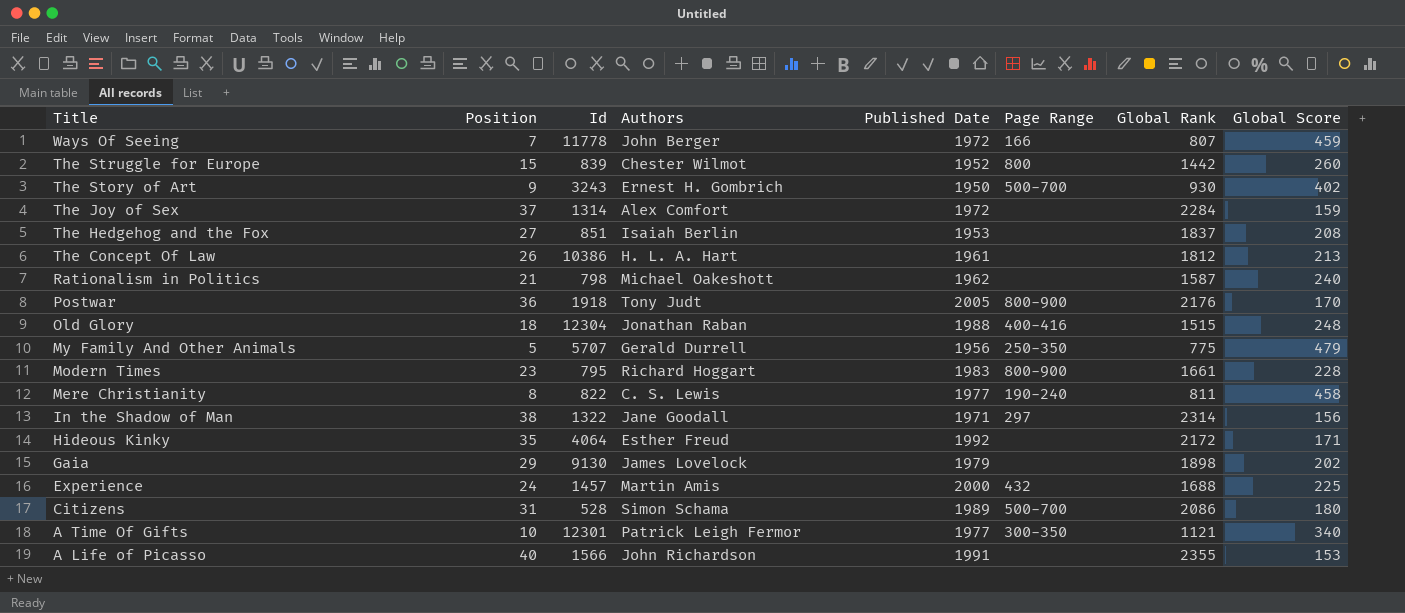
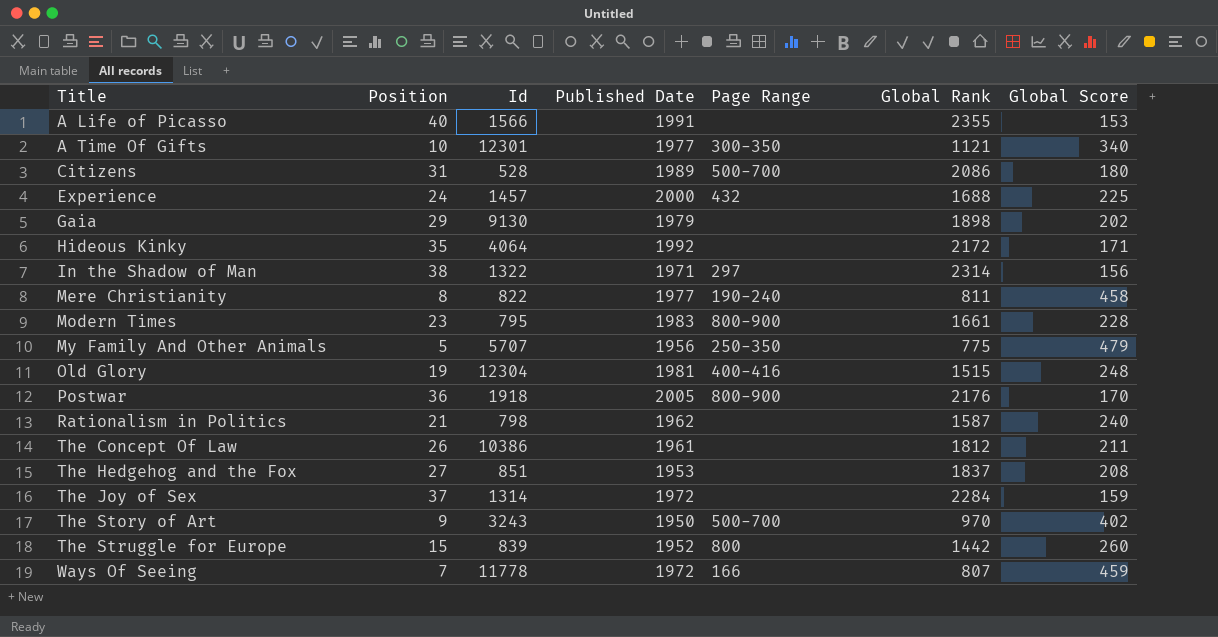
row order: Title descending -> Title ascending
column Authors | position: 4 -> none
Old Glory | Position: 18 -> 19
Old Glory | Published Date: 1988 -> 1981
The Concept Of Law | Global Score: 213 -> 211
The Story of Art | Global Rank: 930 -> 970

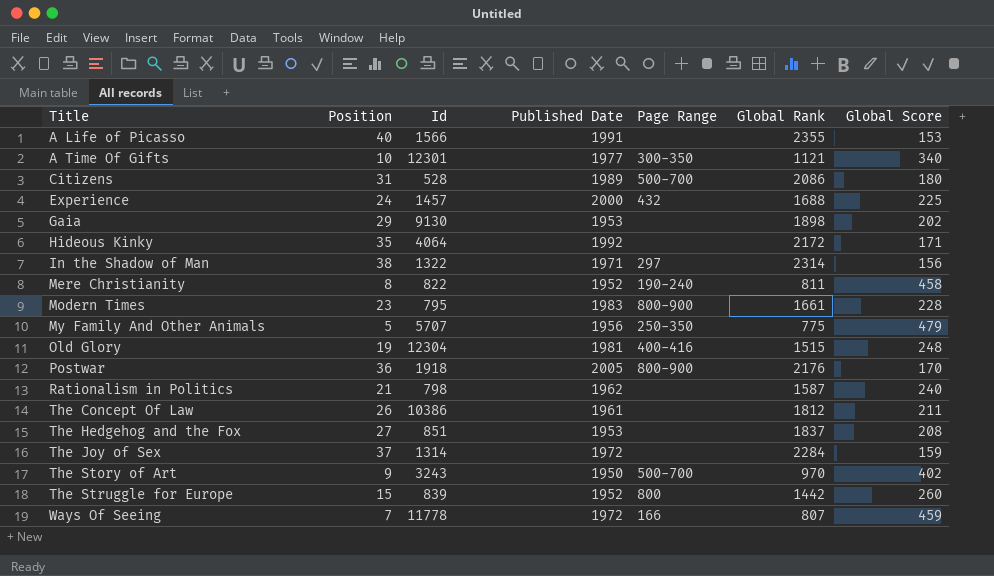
Gaia | Published Date: 1979 -> 1953
Mere Christianity | Published Date: 1977 -> 1952

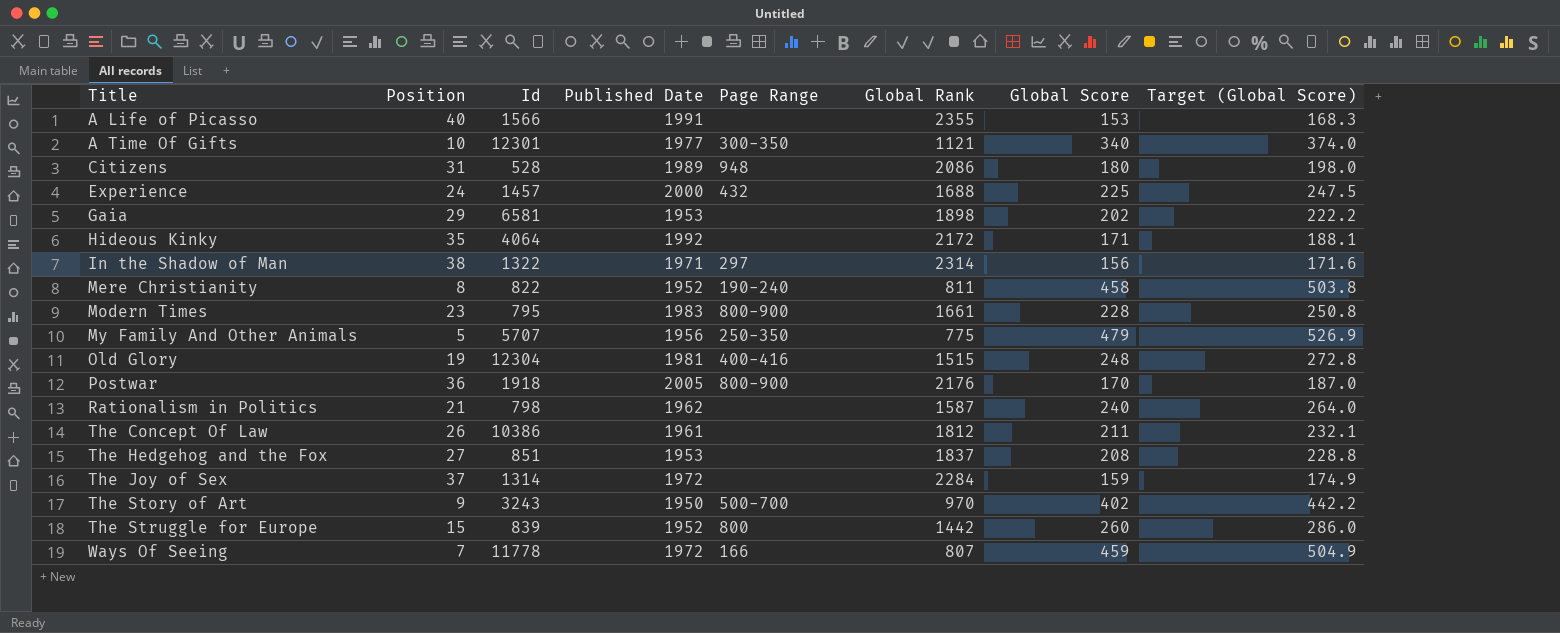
column Target (Global Score) | formula: none -> [Global Score] * 1.1
Citizens | Page Range: 500-700 -> 948
Gaia | Id: 9130 -> 6581

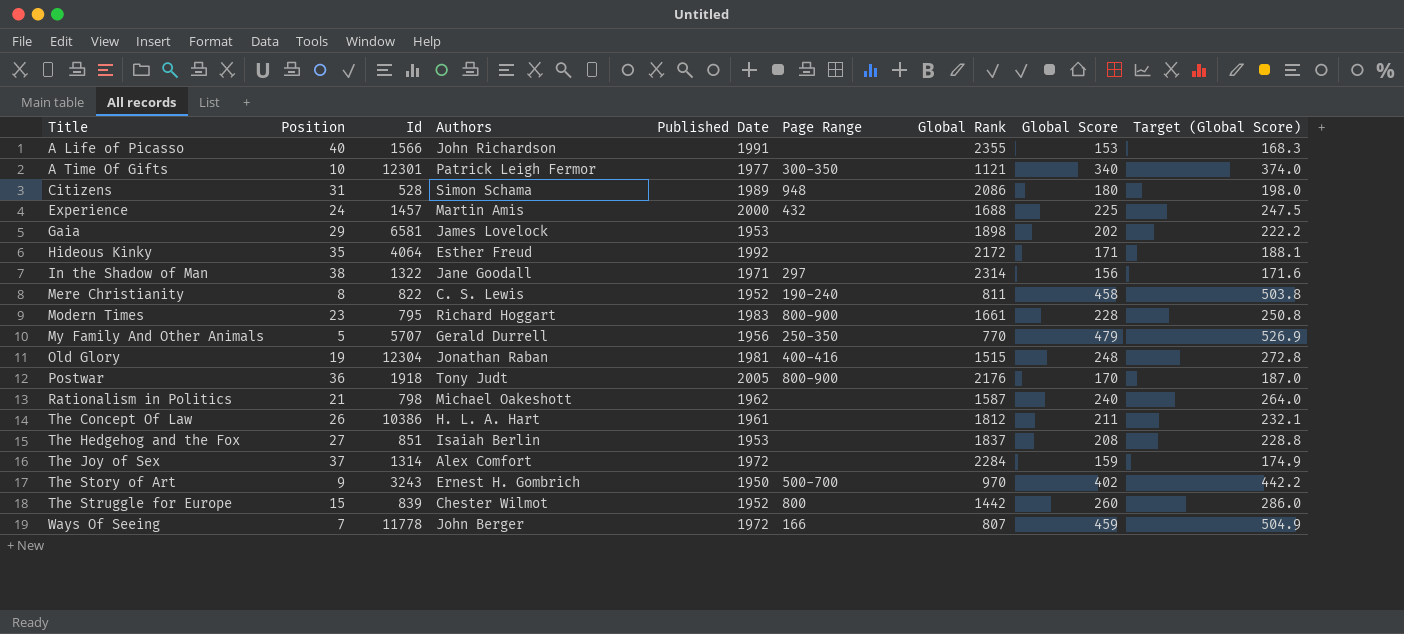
column Authors | position: none -> 4
My Family And Other Animals | Global Rank: 775 -> 770

